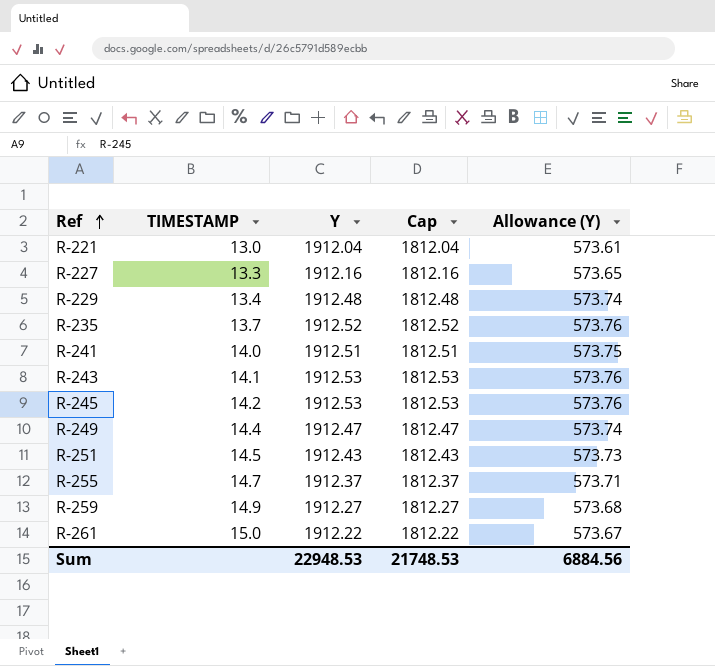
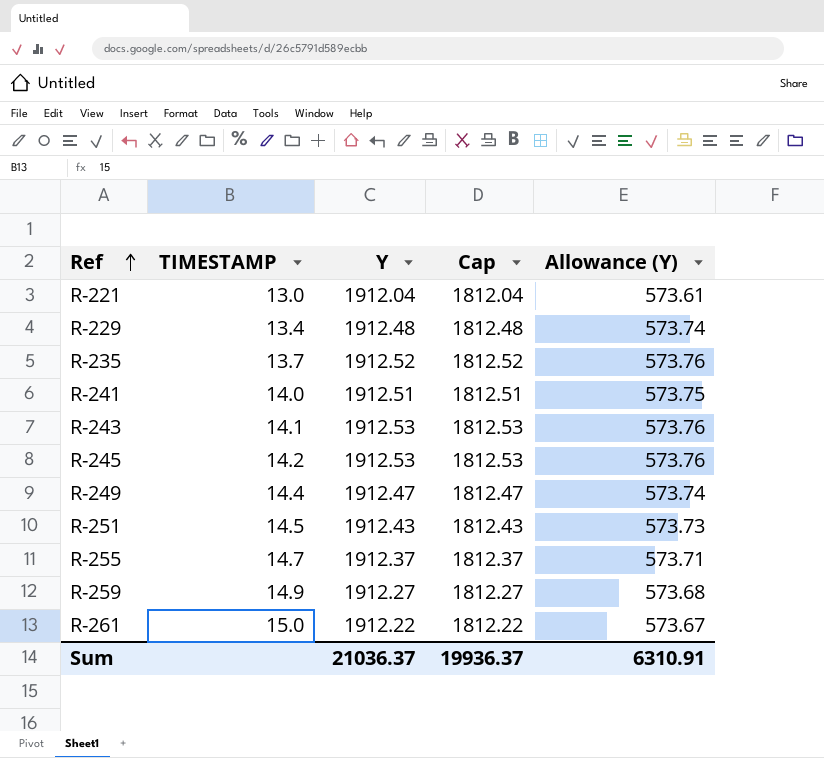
row R-227: 13.3 | 1912.16 | 1812.16 | 573.65 -> none
Sum | Y: 22948.53 -> 21036.37
Sum | Cap: 21748.53 -> 19936.37
Sum | Allowance (Y): 6884.56 -> 6310.91

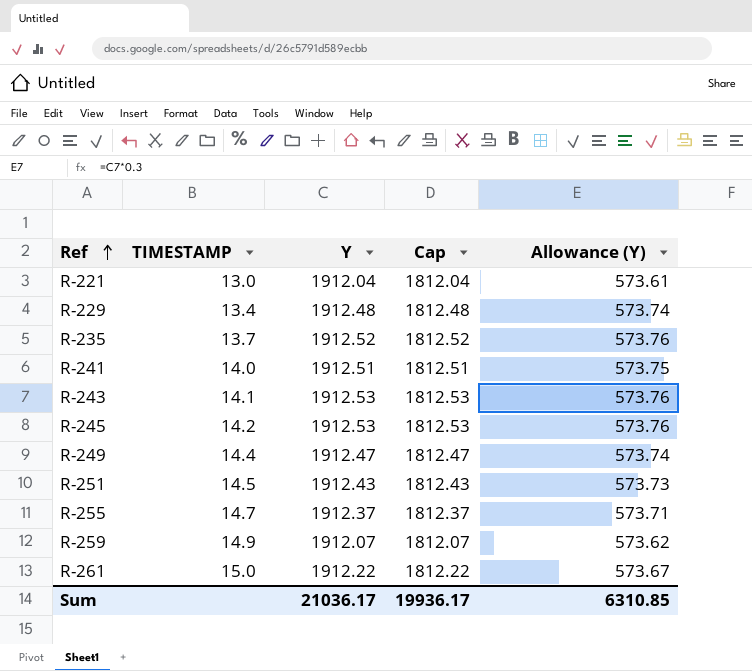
R-259 | Y: 1912.27 -> 1912.07
R-259 | Cap: 1812.27 -> 1812.07
R-259 | Allowance (Y): 573.68 -> 573.62
Sum | Y: 21036.37 -> 21036.17
Sum | Cap: 19936.37 -> 19936.17
Sum | Allowance (Y): 6310.91 -> 6310.85

